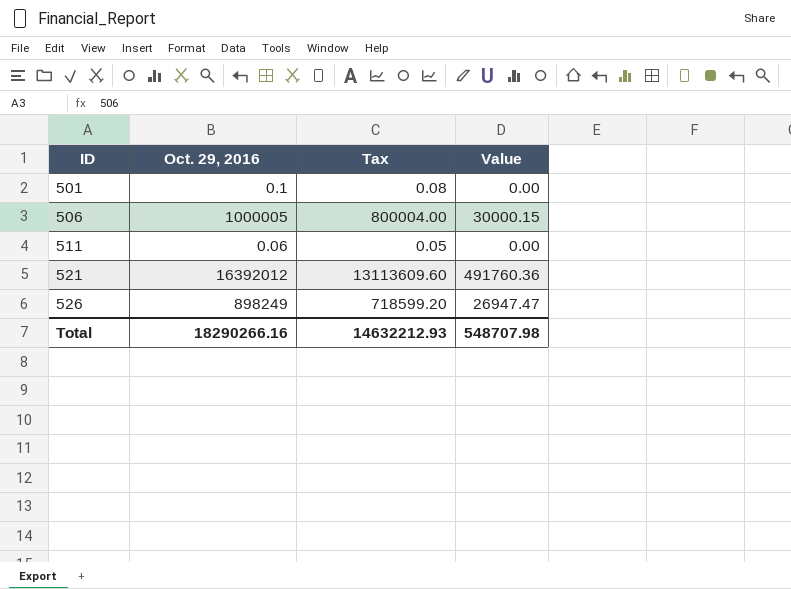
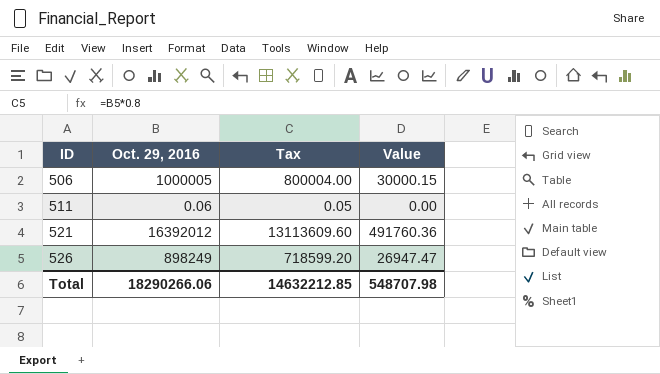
row 501: 0.1 | 0.08 | 0.00 -> none
Total | Oct. 29, 2016: 18290266.16 -> 18290266.06
Total | Tax: 14632212.93 -> 14632212.85

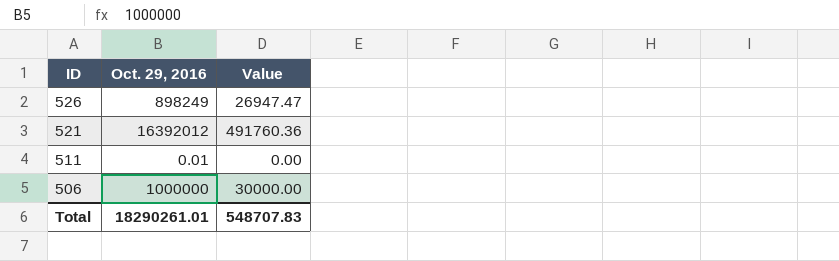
row order: ID ascending -> ID descending
column Tax | formula: [Oct. 29, 2016] * 0.8 -> none
511 | Oct. 29, 2016: 0.06 -> 0.01
506 | Oct. 29, 2016: 1000005 -> 1000000
506 | Value: 30000.15 -> 30000.00
Total | Oct. 29, 2016: 18290266.06 -> 18290261.01
Total | Value: 548707.98 -> 548707.83

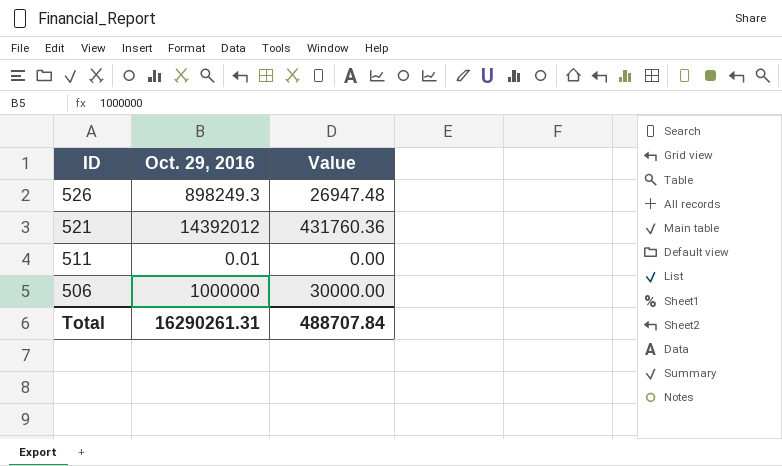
526 | Oct. 29, 2016: 898249 -> 898249.3
526 | Value: 26947.47 -> 26947.48
521 | Oct. 29, 2016: 16392012 -> 14392012
521 | Value: 491760.36 -> 431760.36
Total | Oct. 29, 2016: 18290261.01 -> 16290261.31
Total | Value: 548707.83 -> 488707.84

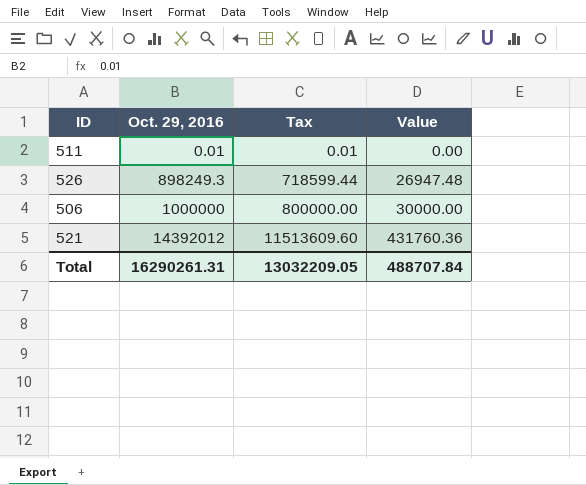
row order: ID descending -> Oct. 29, 2016 ascending
column Tax | formula: none -> [Oct. 29, 2016] * 0.8

